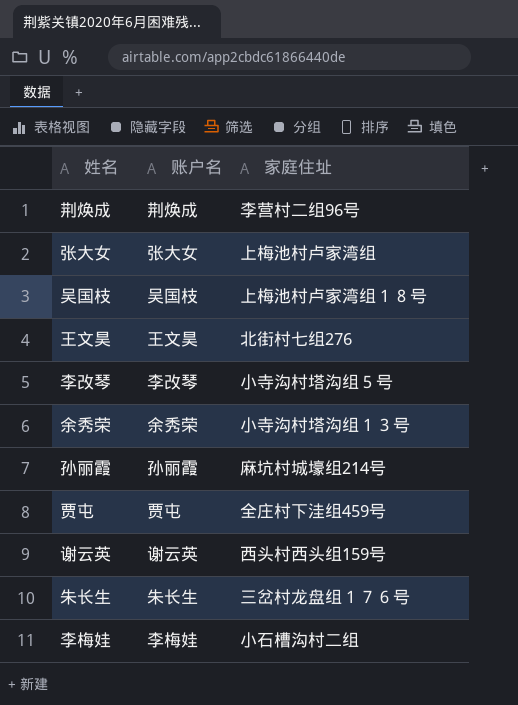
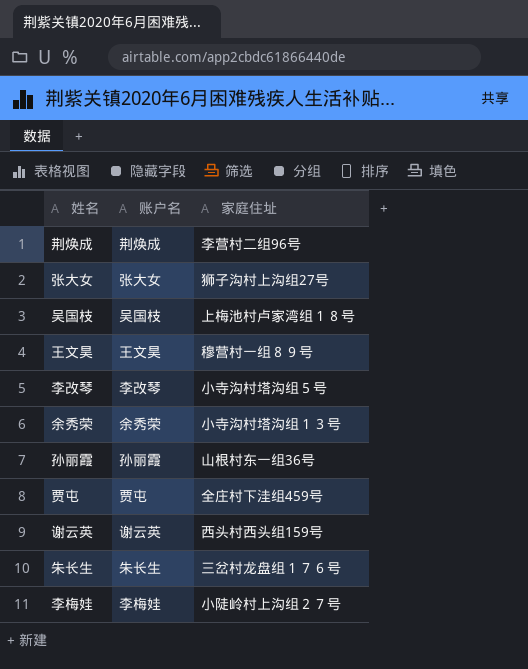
张大女 | 家庭住址: 上梅池村卢家湾组 -> 狮子沟村上沟组27号
王文昊 | 家庭住址: 北街村七组276 -> 穆营村一组８９号
孙丽霞 | 家庭住址: 麻坑村城壕组214号 -> 山根村东一组36号
李梅娃 | 家庭住址: 小石槽沟村二组 -> 小陡岭村上沟组２７号

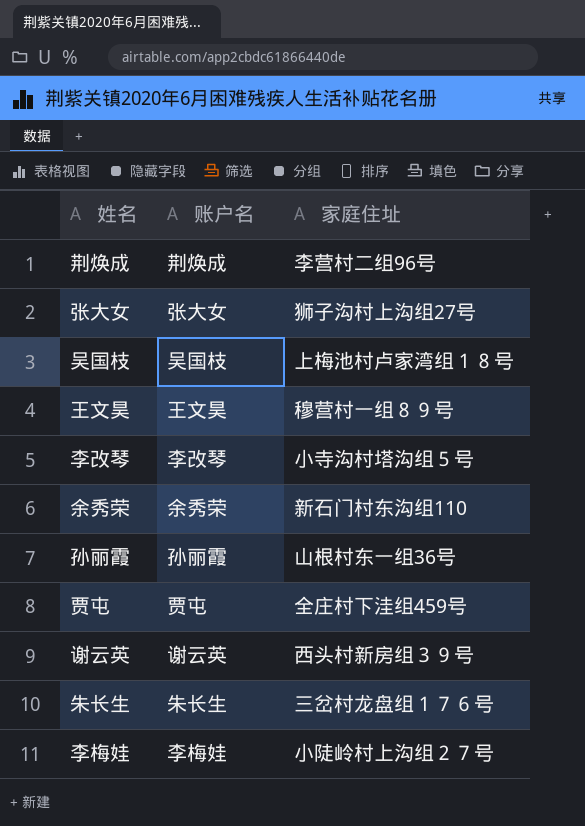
余秀荣 | 家庭住址: 小寺沟村塔沟组１３号 -> 新石门村东沟组110
谢云英 | 家庭住址: 西头村西头组159号 -> 西头村新房组３９号

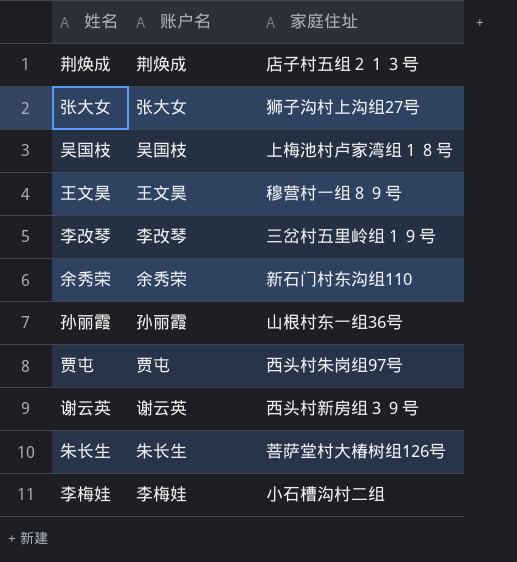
荆焕成 | 家庭住址: 李营村二组96号 -> 店子村五组２１３号
李改琴 | 家庭住址: 小寺沟村塔沟组５号 -> 三岔村五里岭组１９号
贾屯 | 家庭住址: 全庄村下洼组459号 -> 西头村朱岗组97号
朱长生 | 家庭住址: 三岔村龙盘组１７６号 -> 菩萨堂村大椿树组126号
李梅娃 | 家庭住址: 小陡岭村上沟组２７号 -> 小石槽沟村二组

